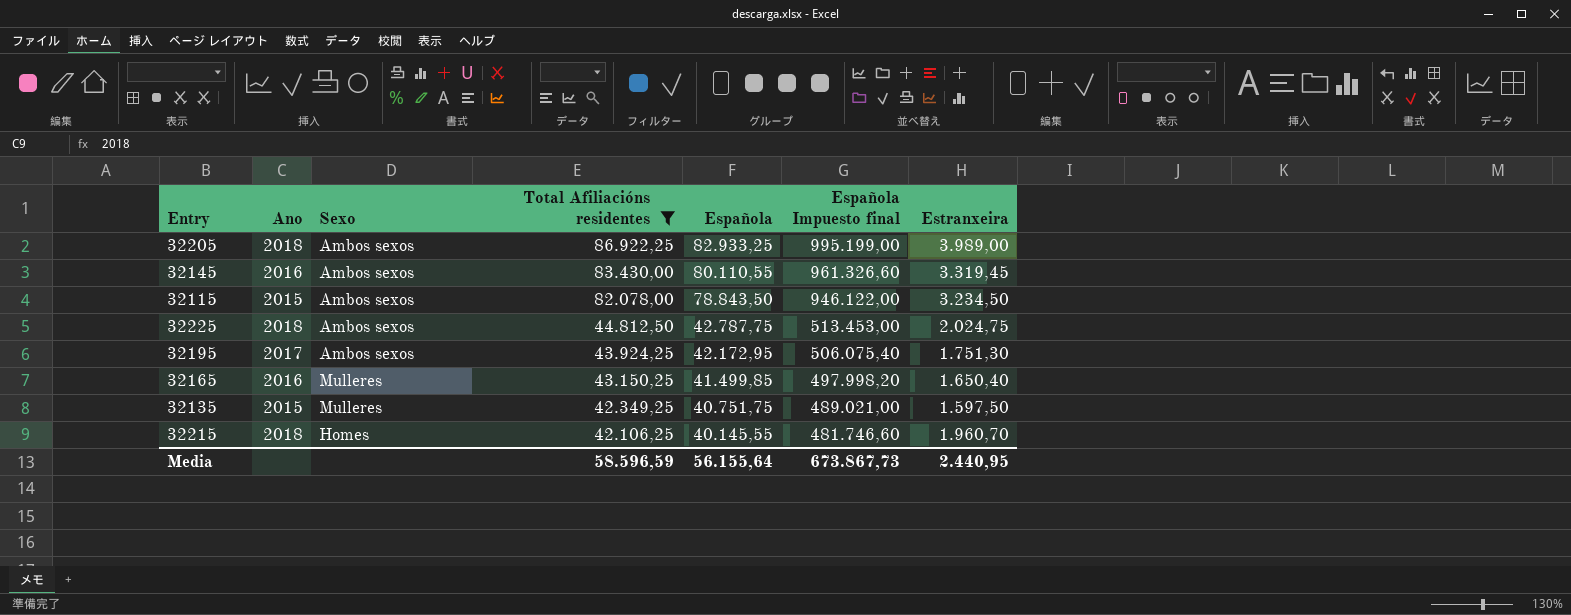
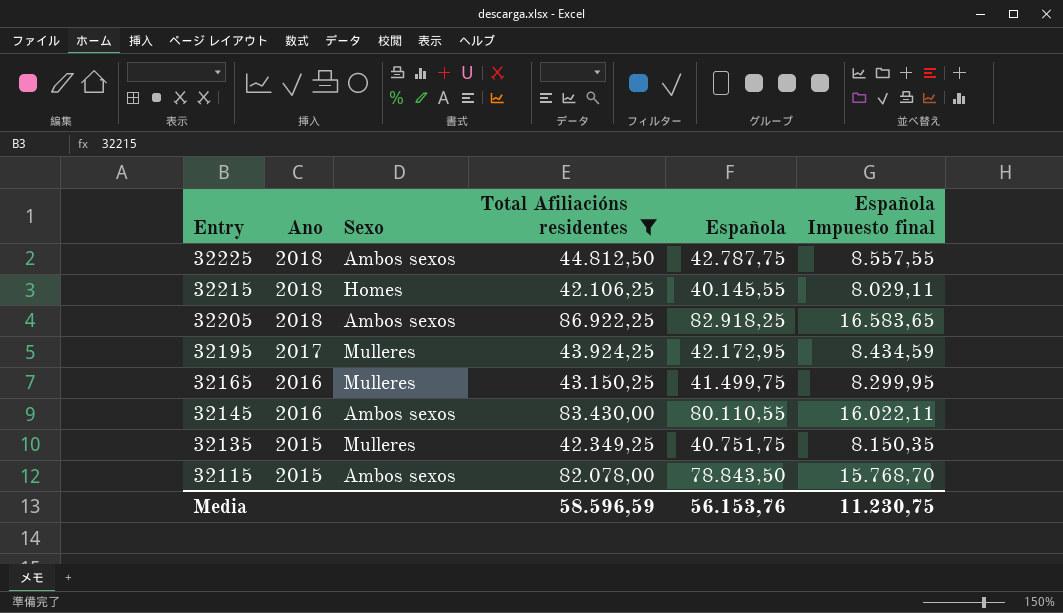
row order: Total Afiliacións residentes descending -> Entry descending
column Estranxeira | formula: [Total Afiliacións residentes] - [Española] -> none
column Española Impuesto final | formula: [Española] * 12 -> [Española] * 0,2
32205 | Española: 82.933,25 -> 82.918,25
32195 | Sexo: Ambos sexos -> Mulleres
32165 | Española: 41.499,85 -> 41.499,75
Media | Española: 56.155,64 -> 56.153,76
Media | Española Impuesto final: 673.867,73 -> 11.230,75

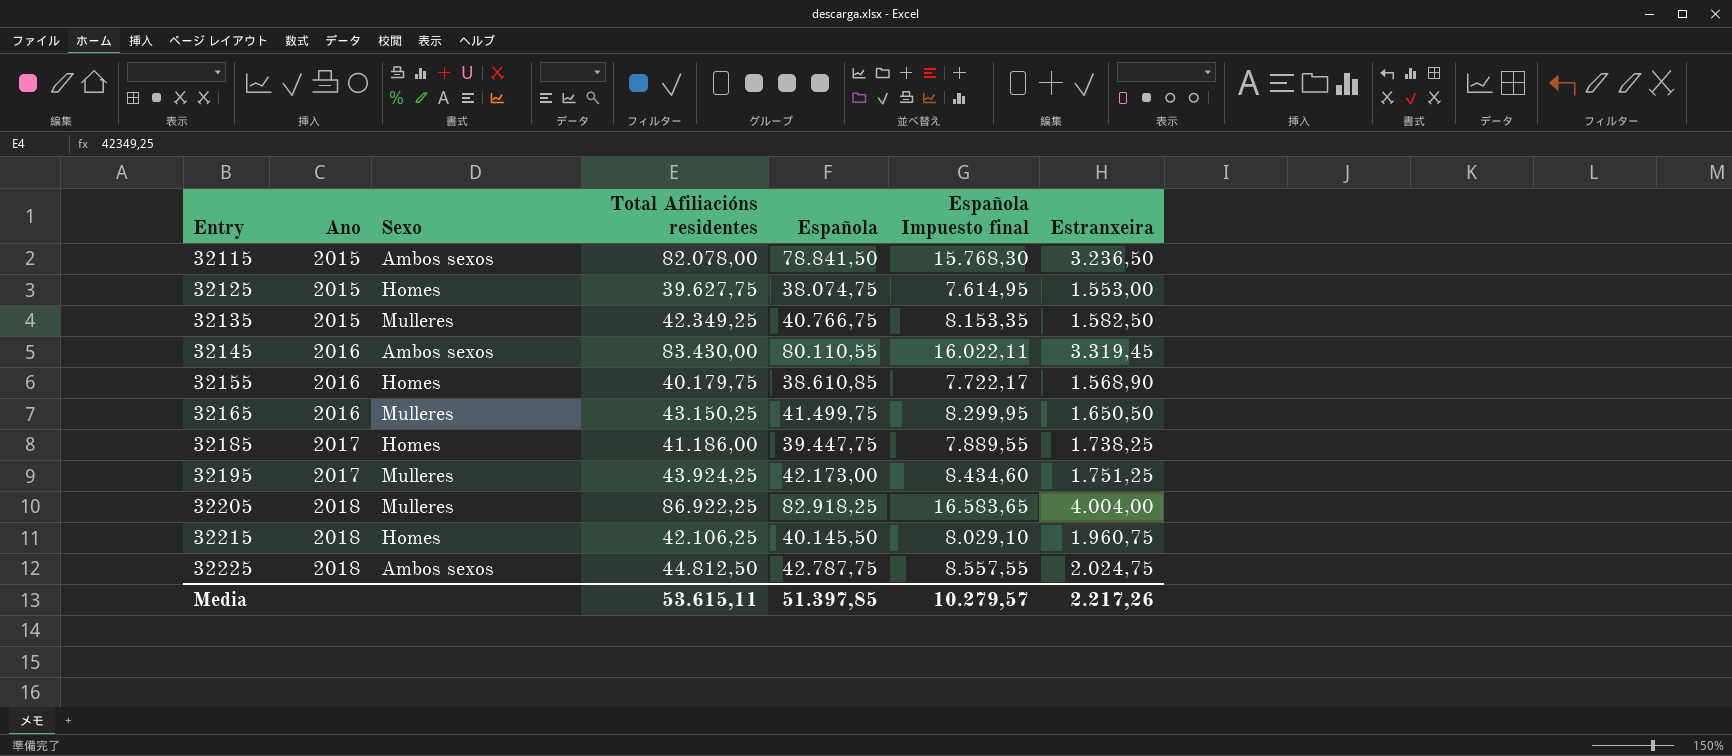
filter: Total Afiliacións residentes >= 42.106,25 -> none
row order: Entry descending -> Entry ascending
column Estranxeira | formula: none -> [Total Afiliacións residentes] - [Española]
32115 | Española: 78.843,50 -> 78.841,50
32115 | Española Impuesto final: 15.768,70 -> 15.768,30
32135 | Española: 40.751,75 -> 40.766,75
32135 | Española Impuesto final: 8.150,35 -> 8.153,35
32195 | Española: 42.172,95 -> 42.173,00
32195 | Española Impuesto final: 8.434,59 -> 8.434,60
32205 | Sexo: Ambos sexos -> Mulleres
32215 | Española: 40.145,55 -> 40.145,50
32215 | Española Impuesto final: 8.029,11 -> 8.029,10
Media | Total Afiliacións residentes: 58.596,59 -> 53.615,11
Media | Española: 56.153,76 -> 51.397,85
Media | Española Impuesto final: 11.230,75 -> 10.279,57

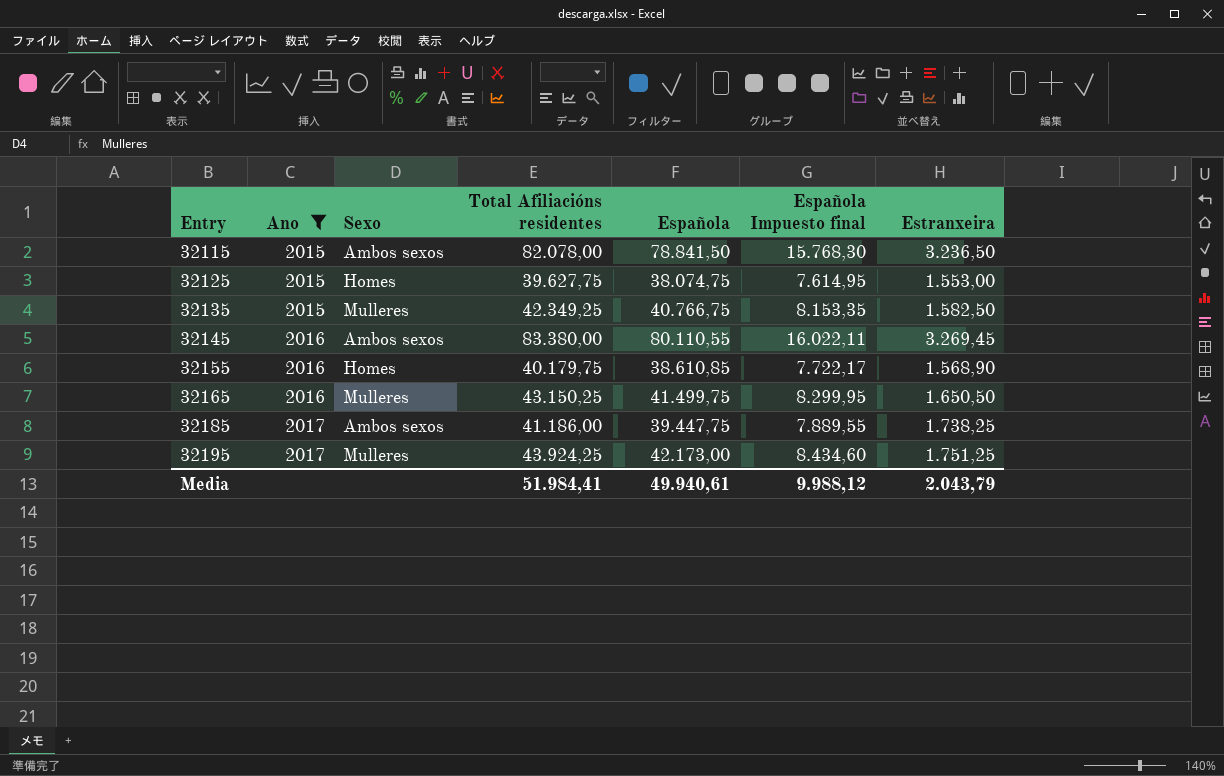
filter: none -> Ano != 2018
32145 | Total Afiliacións residentes: 83.430,00 -> 83.380,00
32145 | Estranxeira: 3.319,45 -> 3.269,45
32185 | Sexo: Homes -> Ambos sexos
Media | Total Afiliacións residentes: 53.615,11 -> 51.984,41
Media | Española: 51.397,85 -> 49.940,61
Media | Española Impuesto final: 10.279,57 -> 9.988,12
Media | Estranxeira: 2.217,26 -> 2.043,79

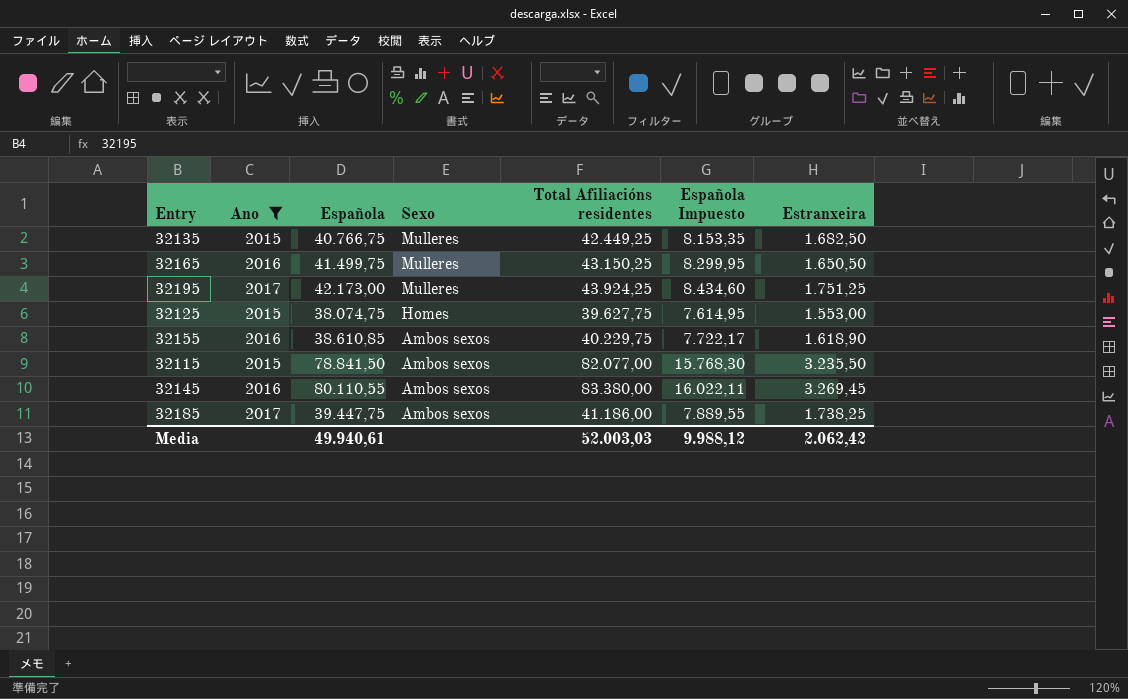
row order: Entry ascending -> Sexo descending
column Española | position: 5 -> 3
column name: Española Impuesto final -> Española Impuesto
32135 | Total Afiliacións residentes: 42.349,25 -> 42.449,25
32135 | Estranxeira: 1.582,50 -> 1.682,50
32155 | Sexo: Homes -> Ambos sexos
32155 | Total Afiliacións residentes: 40.179,75 -> 40.229,75
32155 | Estranxeira: 1.568,90 -> 1.618,90
32115 | Total Afiliacións residentes: 82.078,00 -> 82.077,00
32115 | Estranxeira: 3.236,50 -> 3.235,50
Media | Total Afiliacións residentes: 51.984,41 -> 52.003,03
Media | Estranxeira: 2.043,79 -> 2.062,42

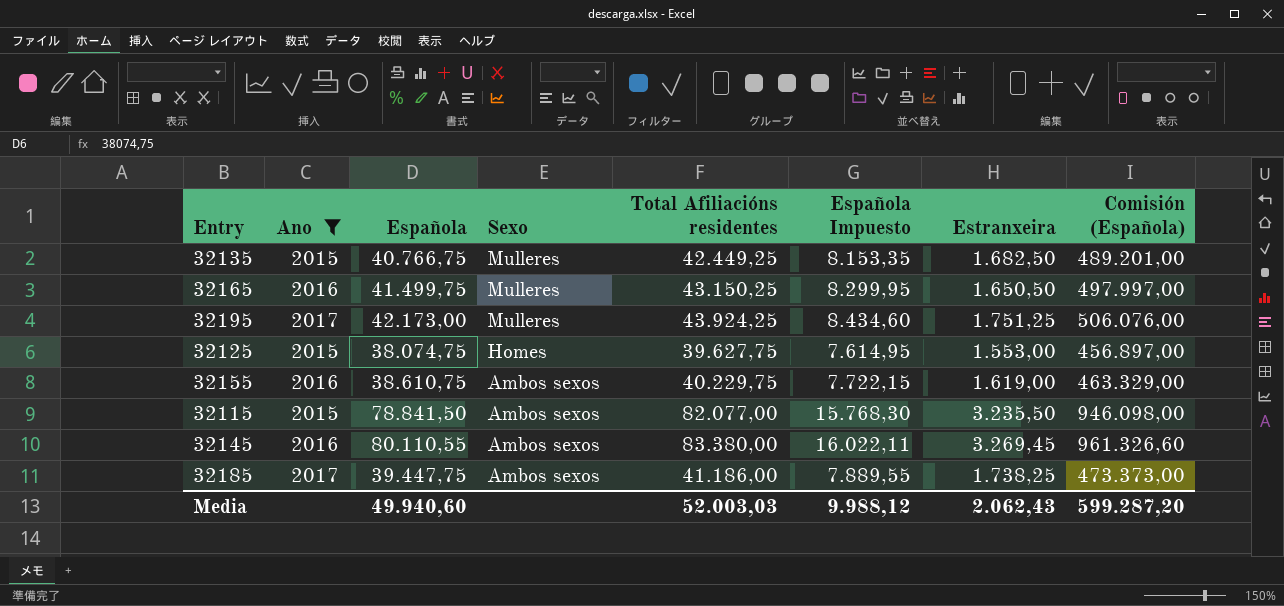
column Comisión (Española) | formula: none -> [Española] * 12
32155 | Española: 38.610,85 -> 38.610,75
32155 | Española Impuesto: 7.722,17 -> 7.722,15
32155 | Estranxeira: 1.618,90 -> 1.619,00
Media | Española: 49.940,61 -> 49.940,60
Media | Estranxeira: 2.062,42 -> 2.062,43

